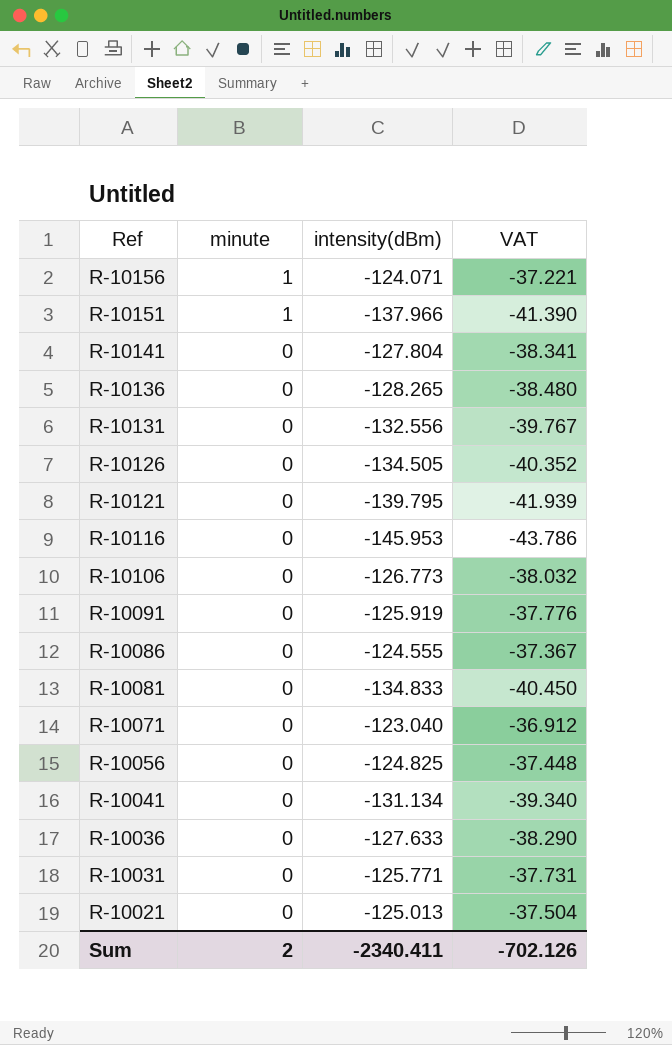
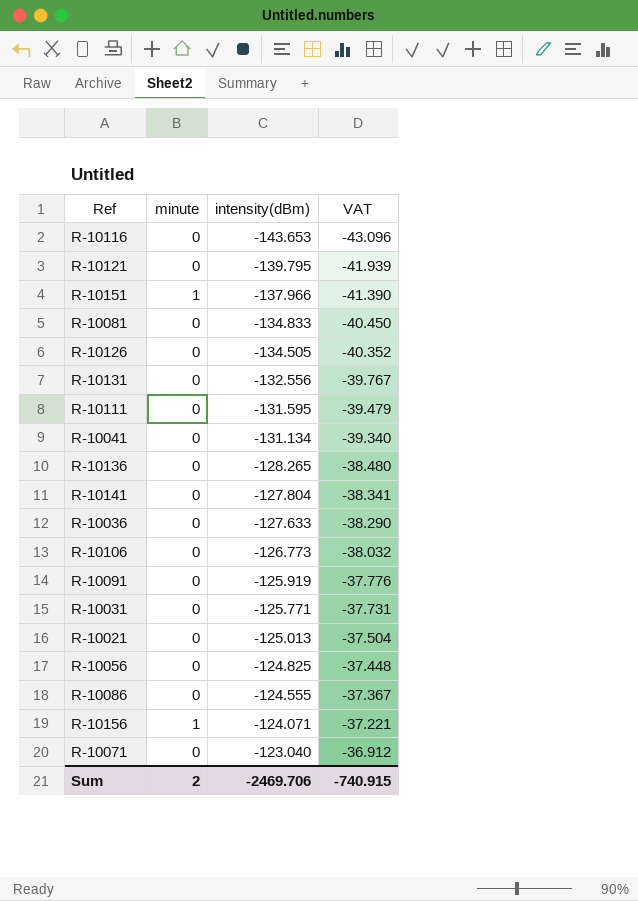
row order: Ref descending -> intensity(dBm) ascending
R-10116 | intensity(dBm): -145.953 -> -143.653
R-10116 | VAT: -43.786 -> -43.096
row R-10111: none -> 0 | -131.595 | -39.479
Sum | intensity(dBm): -2340.411 -> -2469.706
Sum | VAT: -702.126 -> -740.915

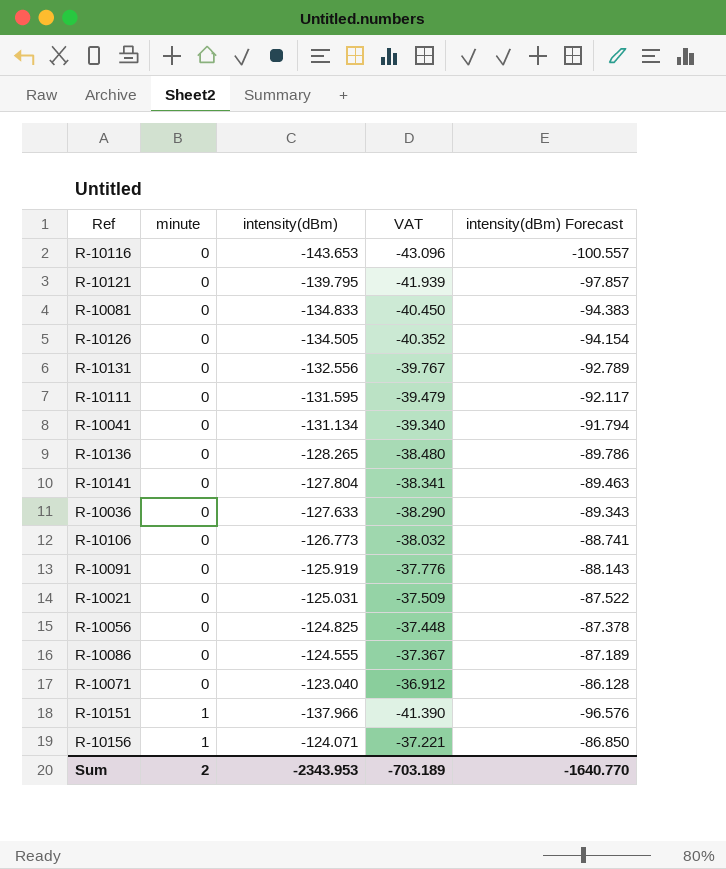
row order: intensity(dBm) ascending -> minute ascending
column intensity(dBm) Forecast | formula: none -> [intensity(dBm)] * 0.7
row R-10031: 0 | -125.771 | -37.731 -> none
R-10021 | intensity(dBm): -125.013 -> -125.031
R-10021 | VAT: -37.504 -> -37.509
Sum | intensity(dBm): -2469.706 -> -2343.953
Sum | VAT: -740.915 -> -703.189

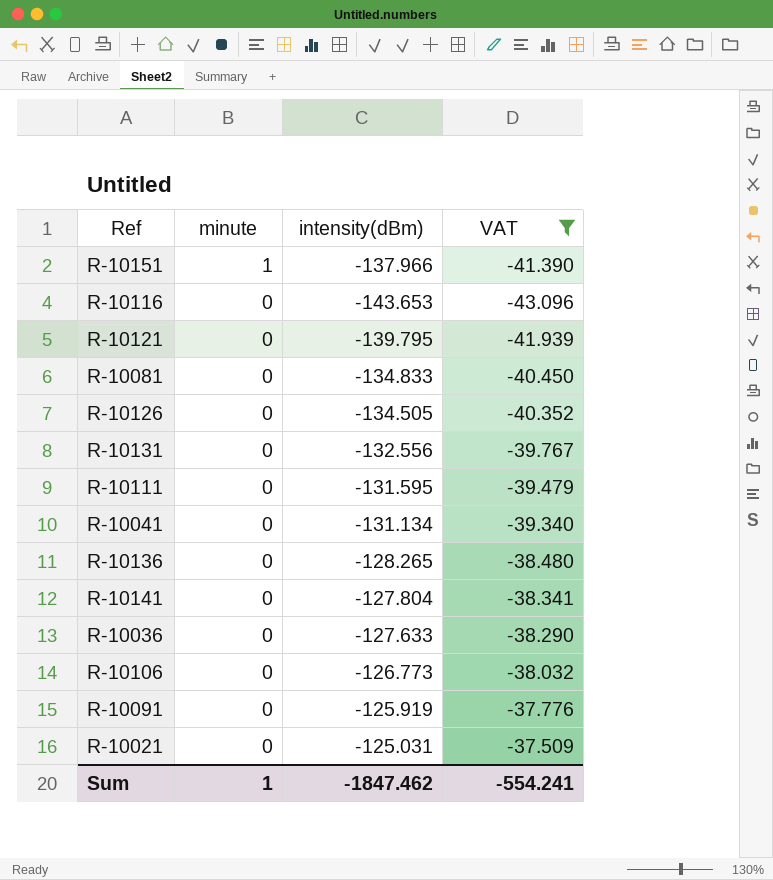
filter: none -> VAT <= -37.509
row order: minute ascending -> minute descending
column intensity(dBm) Forecast | formula: [intensity(dBm)] * 0.7 -> none
Sum | minute: 2 -> 1
Sum | intensity(dBm): -2343.953 -> -1847.462
Sum | VAT: -703.189 -> -554.241

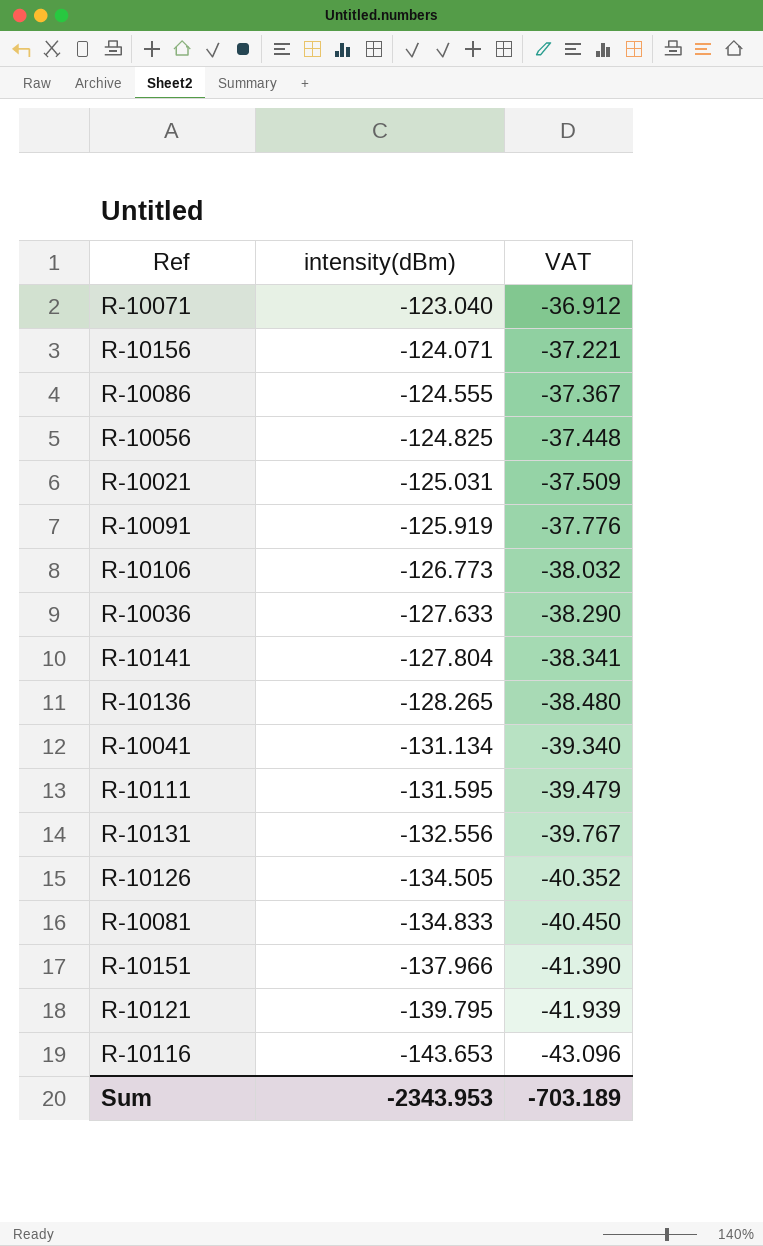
filter: VAT <= -37.509 -> none
row order: minute descending -> intensity(dBm) descending
column minute | position: 2 -> none
Sum | intensity(dBm): -1847.462 -> -2343.953
Sum | VAT: -554.241 -> -703.189

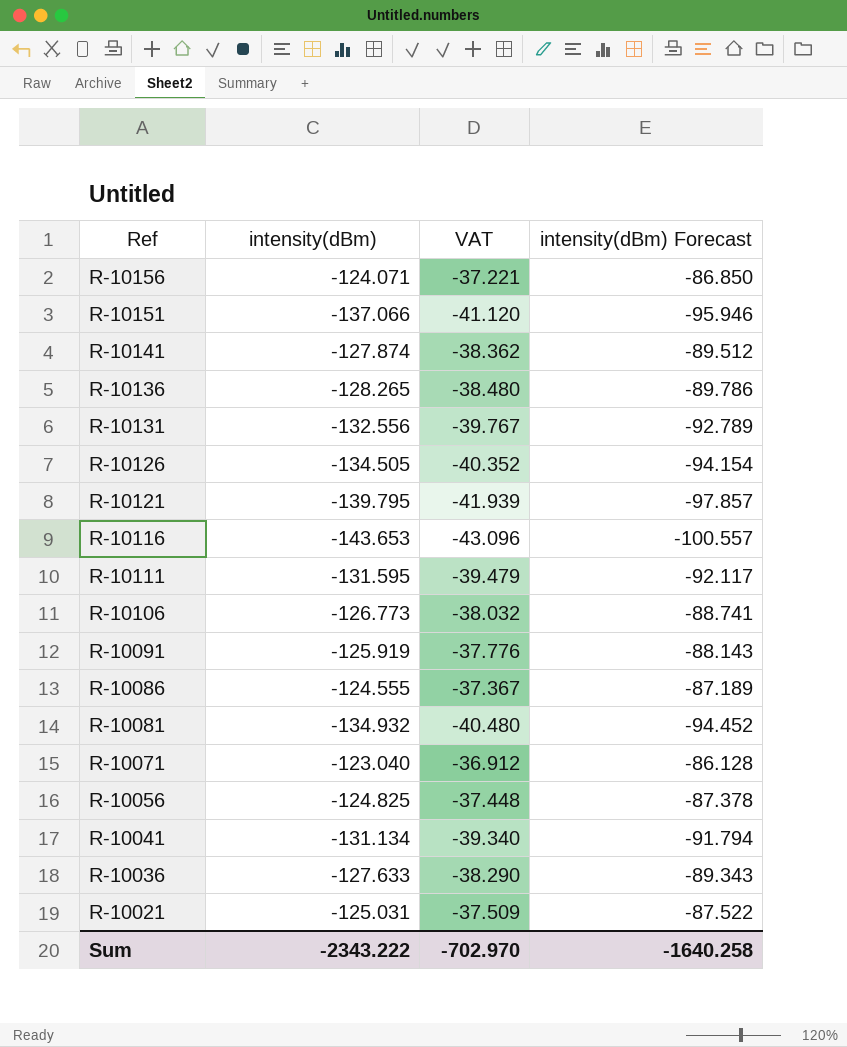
row order: intensity(dBm) descending -> Ref descending
column intensity(dBm) Forecast | formula: none -> [intensity(dBm)] * 0.7
R-10151 | intensity(dBm): -137.966 -> -137.066
R-10151 | VAT: -41.390 -> -41.120
R-10141 | intensity(dBm): -127.804 -> -127.874
R-10141 | VAT: -38.341 -> -38.362
R-10081 | intensity(dBm): -134.833 -> -134.932
R-10081 | VAT: -40.450 -> -40.480
Sum | intensity(dBm): -2343.953 -> -2343.222
Sum | VAT: -703.189 -> -702.970

